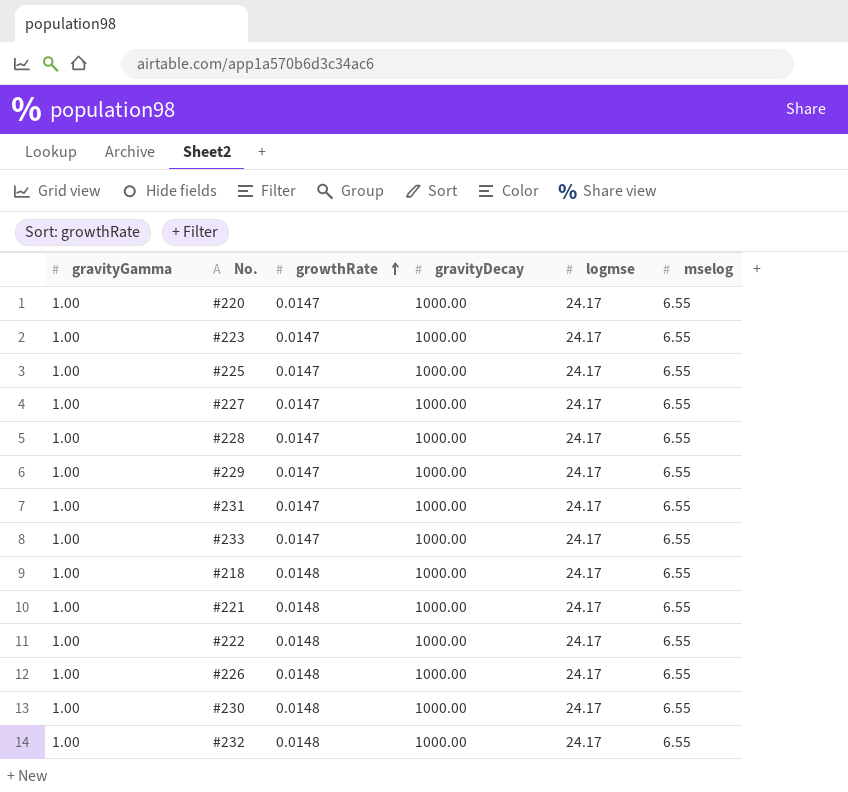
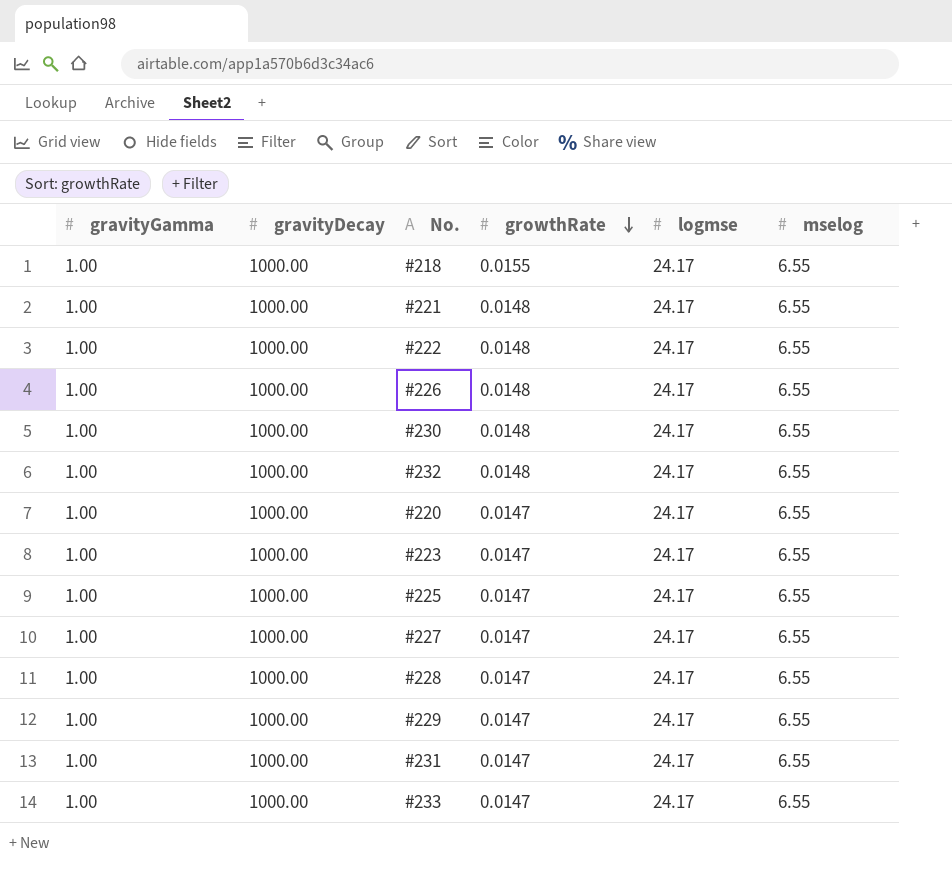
row order: growthRate ascending -> growthRate descending
column gravityDecay | position: 4 -> 2
#218 | growthRate: 0.0148 -> 0.0155

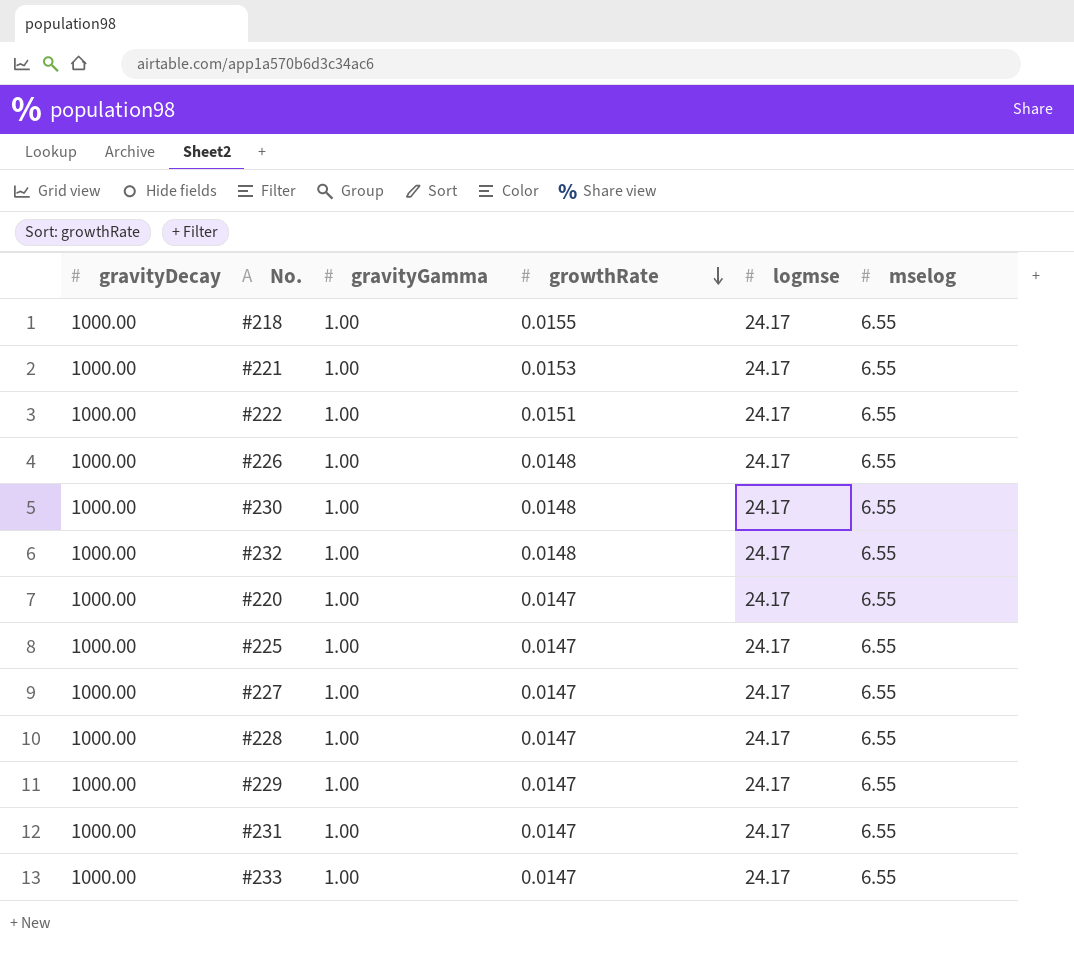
column gravityGamma | position: 1 -> 3
row #223: 1.00 | 1000.00 | 0.0147 | 24.17 | 6.55 -> none
#221 | growthRate: 0.0148 -> 0.0153
#222 | growthRate: 0.0148 -> 0.0151

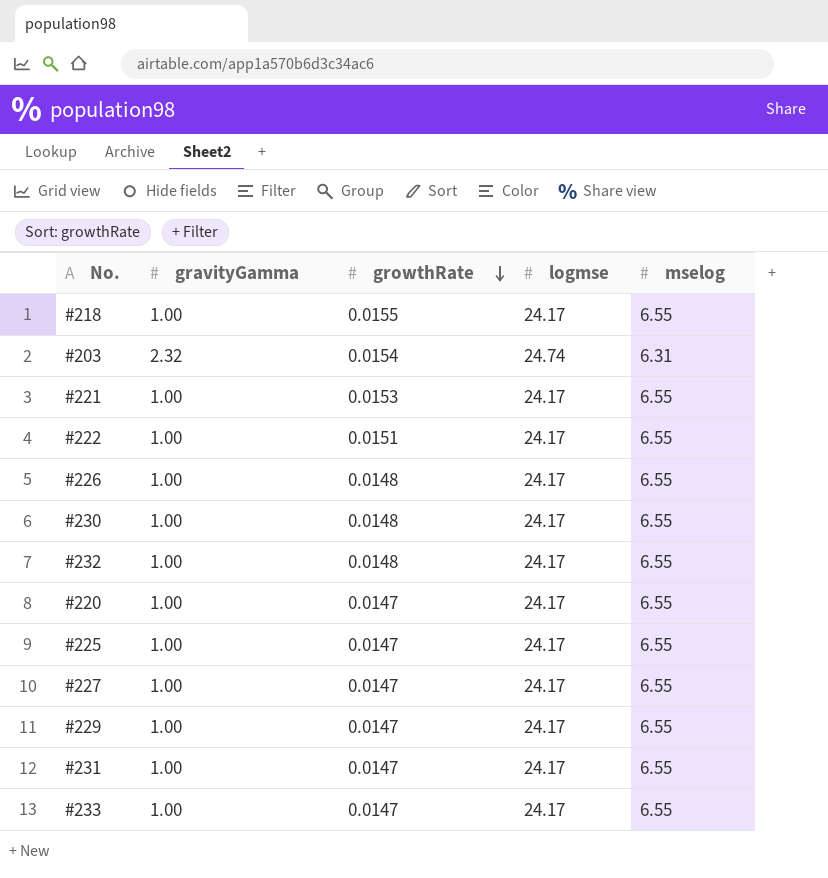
column gravityDecay | position: 1 -> none
row #228: 1000.00 | 1.00 | 0.0147 | 24.17 | 6.55 -> none
row #203: none -> 2.32 | 0.0154 | 24.74 | 6.31

